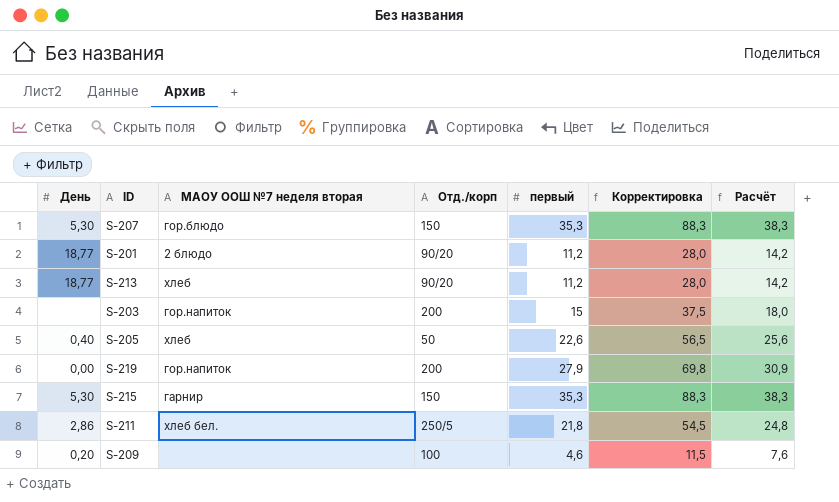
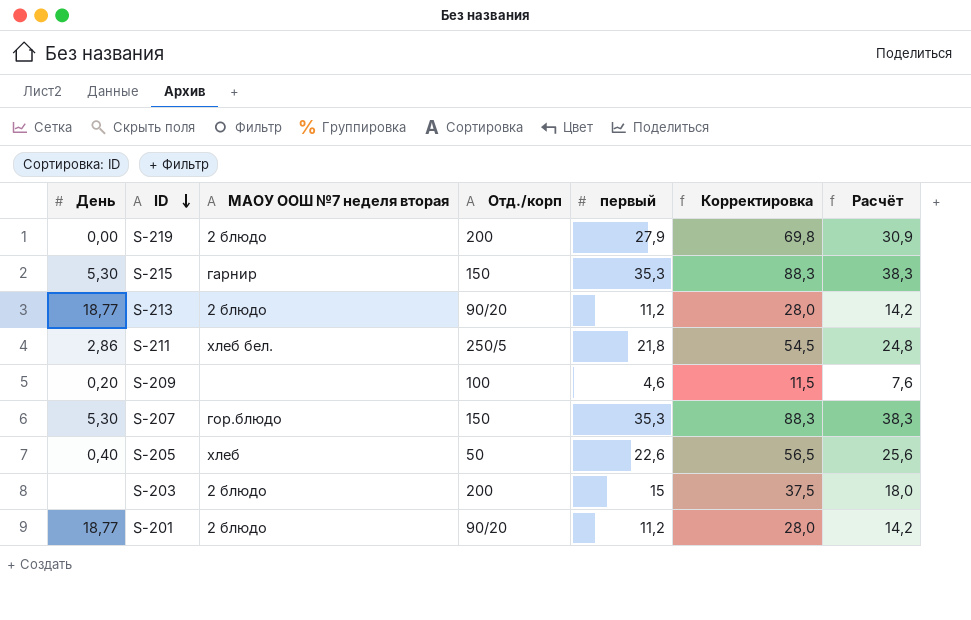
row order: none -> ID descending
S-219 | МАОУ ООШ №7 неделя вторая: гор.напиток -> 2 блюдо
S-213 | МАОУ ООШ №7 неделя вторая: хлеб -> 2 блюдо
S-203 | МАОУ ООШ №7 неделя вторая: гор.напиток -> 2 блюдо

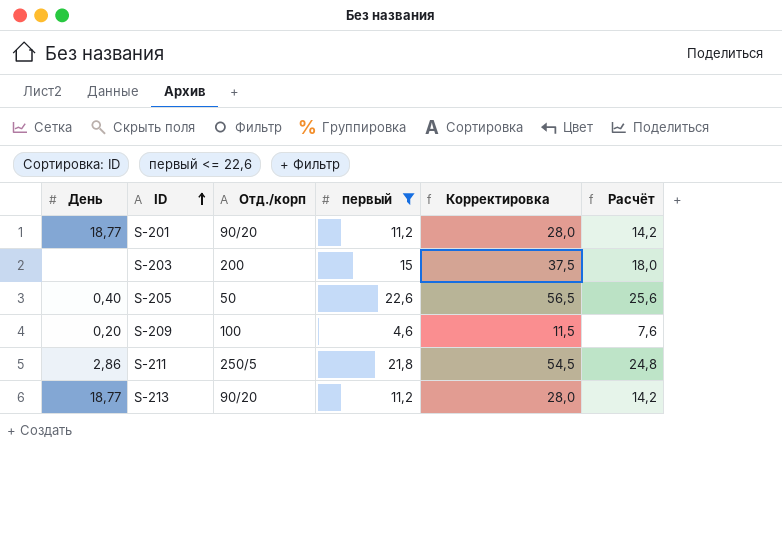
filter: none -> первый <= 22,6
row order: ID descending -> ID ascending
column МАОУ ООШ №7 неделя вторая | position: 3 -> none

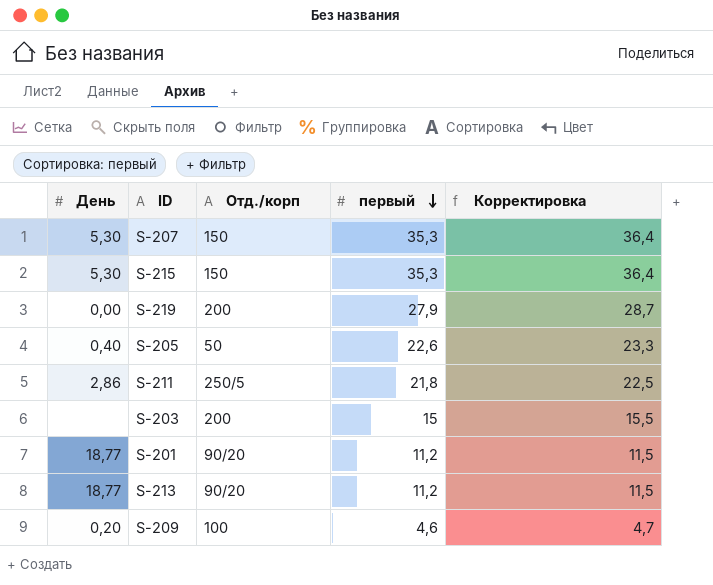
filter: первый <= 22,6 -> none
row order: ID ascending -> первый descending
column Расчёт | formula: [первый] + 3 -> none
column Корректировка | formula: [первый] * 2,5 -> [первый] * 1,03

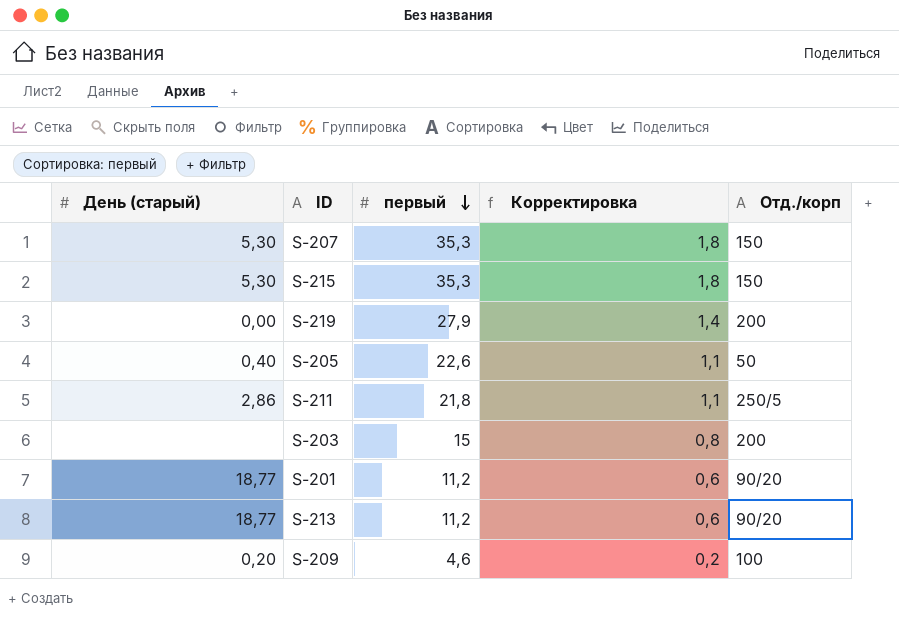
column name: День -> День (старый)
column Корректировка | formula: [первый] * 1,03 -> [первый] * 0,05
column Отд./корп | position: 3 -> 5

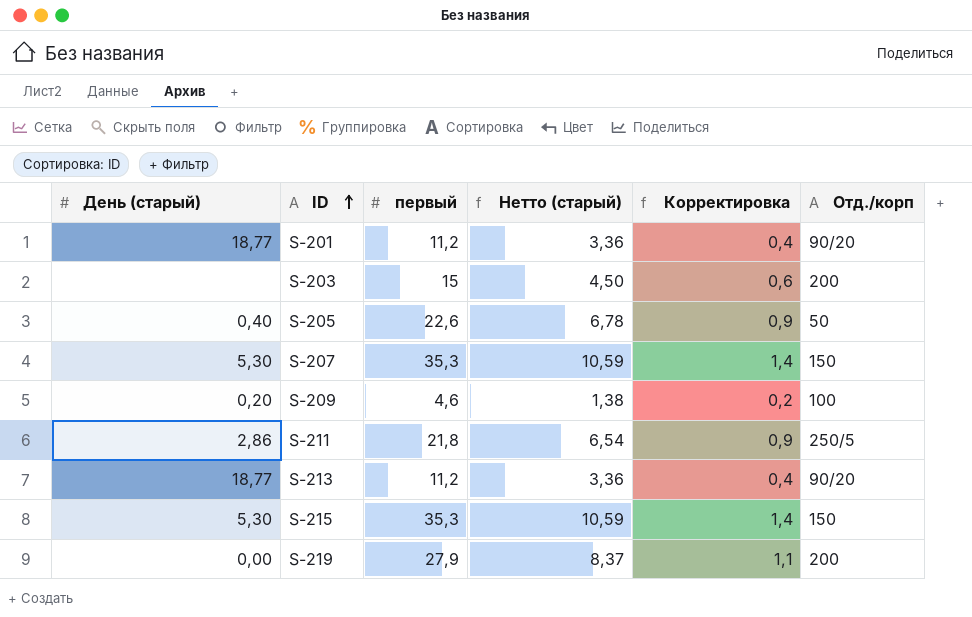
row order: первый descending -> ID ascending
column Нетто (старый) | formula: none -> [первый] * 0,3
column Корректировка | formula: [первый] * 0,05 -> [первый] * 0,04

